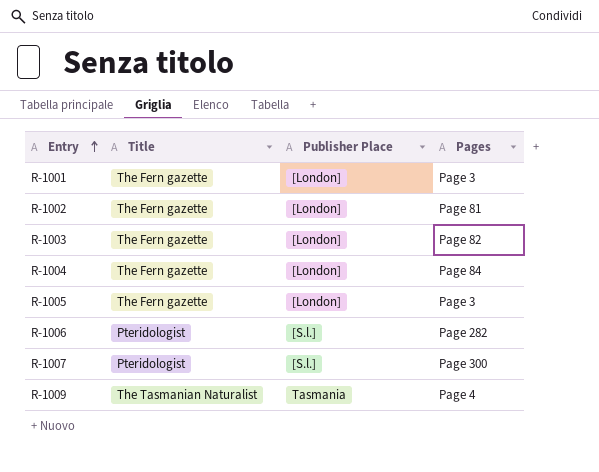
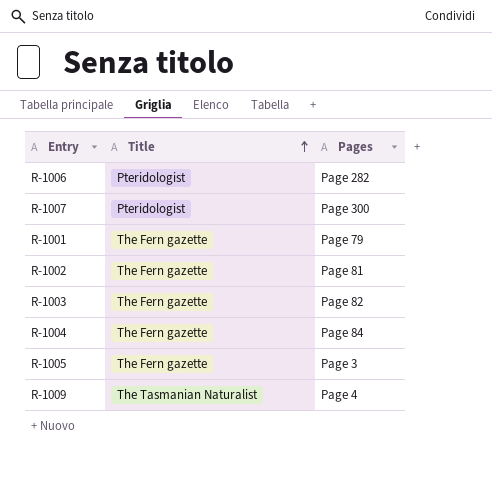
row order: Entry ascending -> Title ascending
column Publisher Place | position: 3 -> none
R-1001 | Pages: Page 3 -> Page 79

